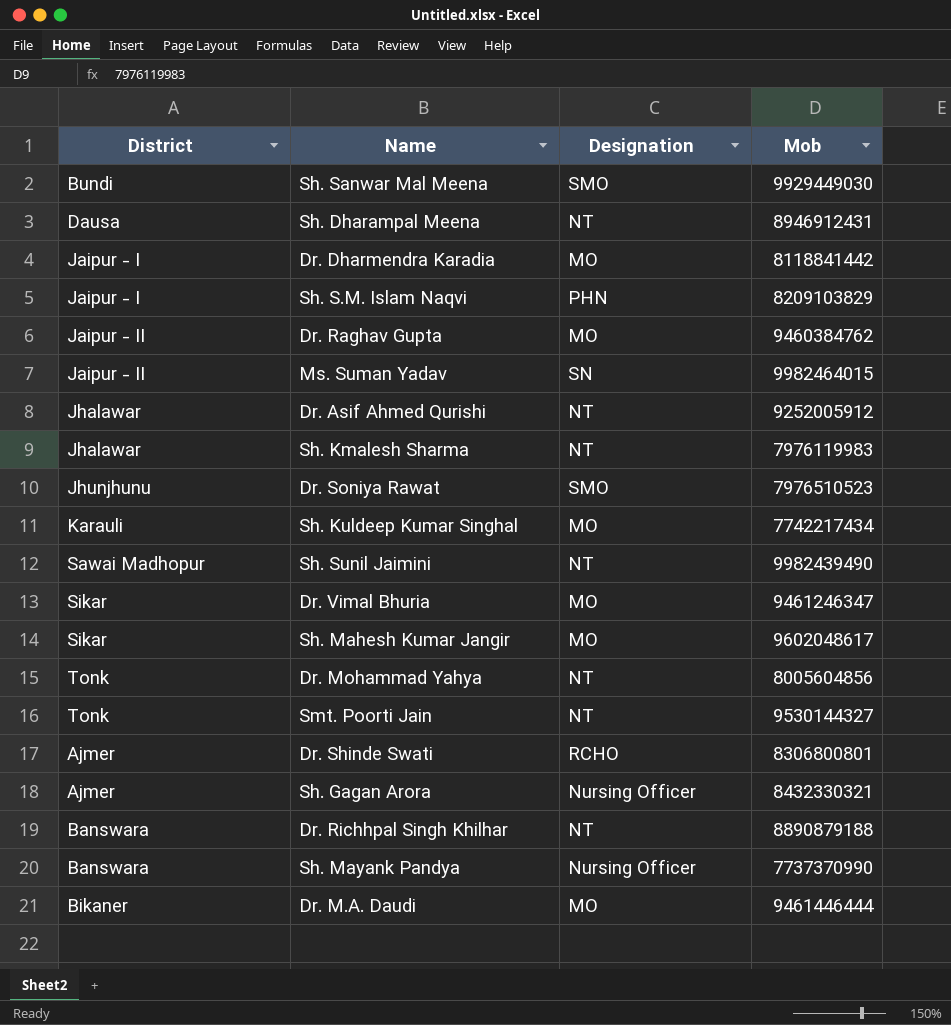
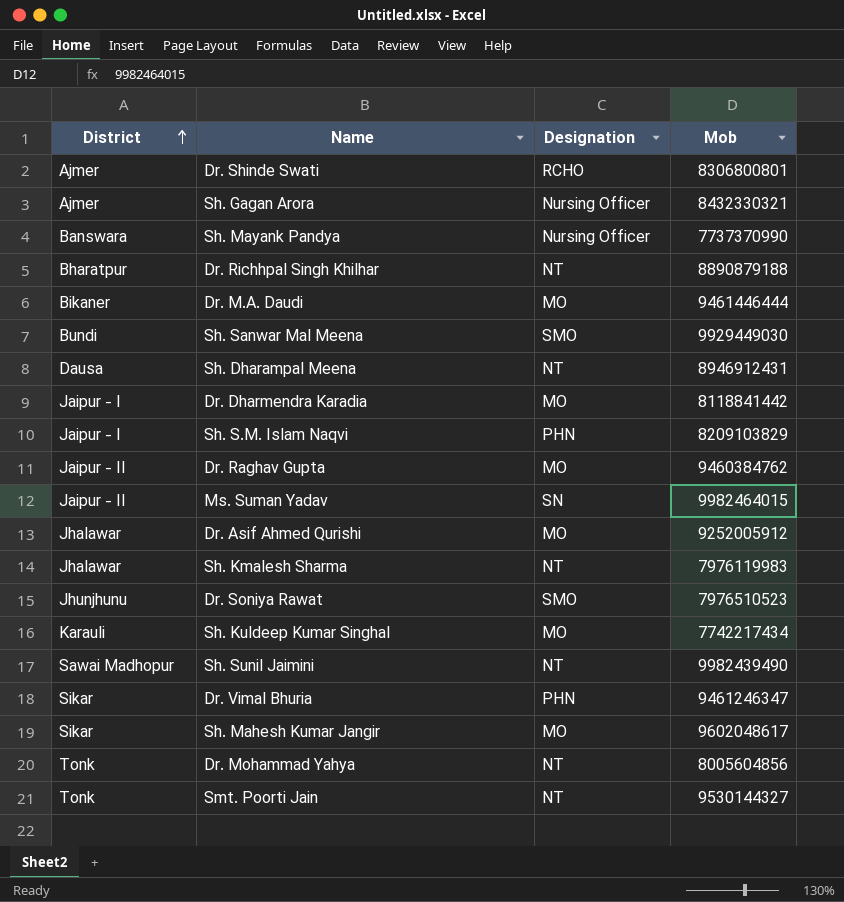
row order: none -> District ascending
Dr. Richhpal Singh Khilhar | District: Banswara -> Bharatpur
Dr. Asif Ahmed Qurishi | Designation: NT -> MO
Dr. Vimal Bhuria | Designation: MO -> PHN

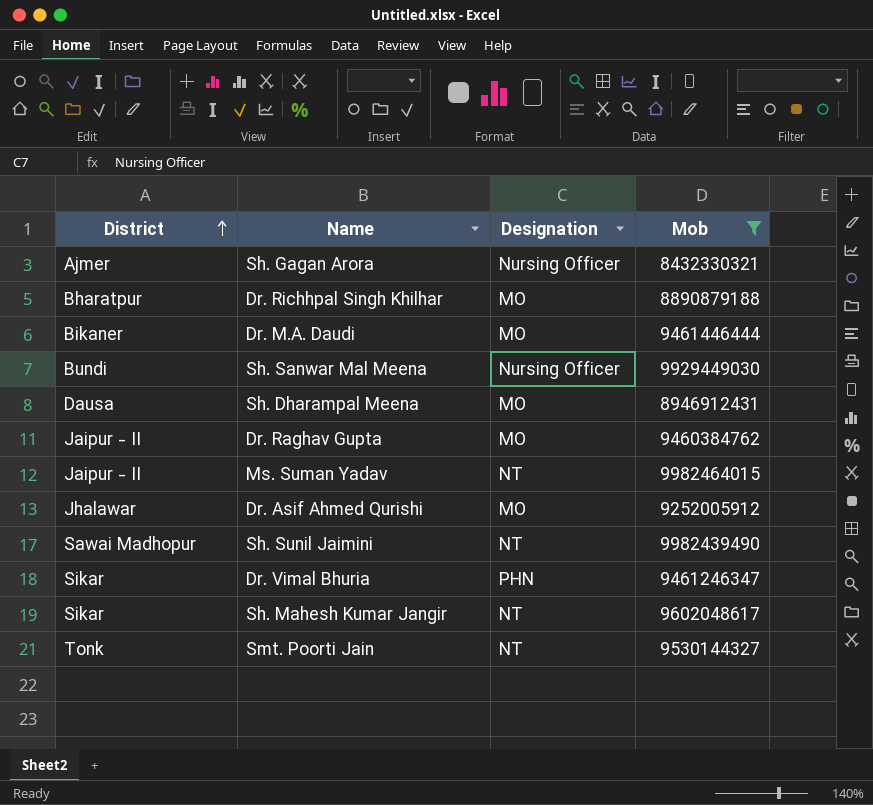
filter: none -> Mob >= 8432330321
Dr. Richhpal Singh Khilhar | Designation: NT -> MO
Sh. Sanwar Mal Meena | Designation: SMO -> Nursing Officer
Sh. Dharampal Meena | Designation: NT -> MO
Ms. Suman Yadav | Designation: SN -> NT
Sh. Mahesh Kumar Jangir | Designation: MO -> NT

